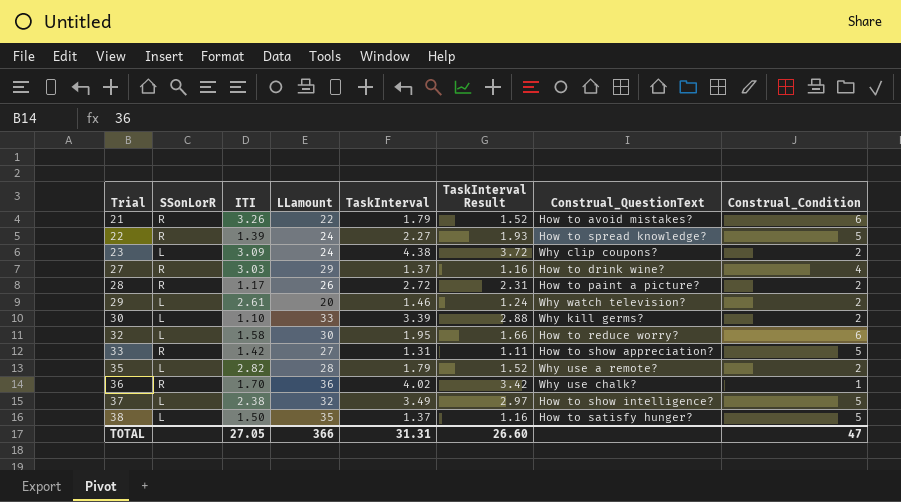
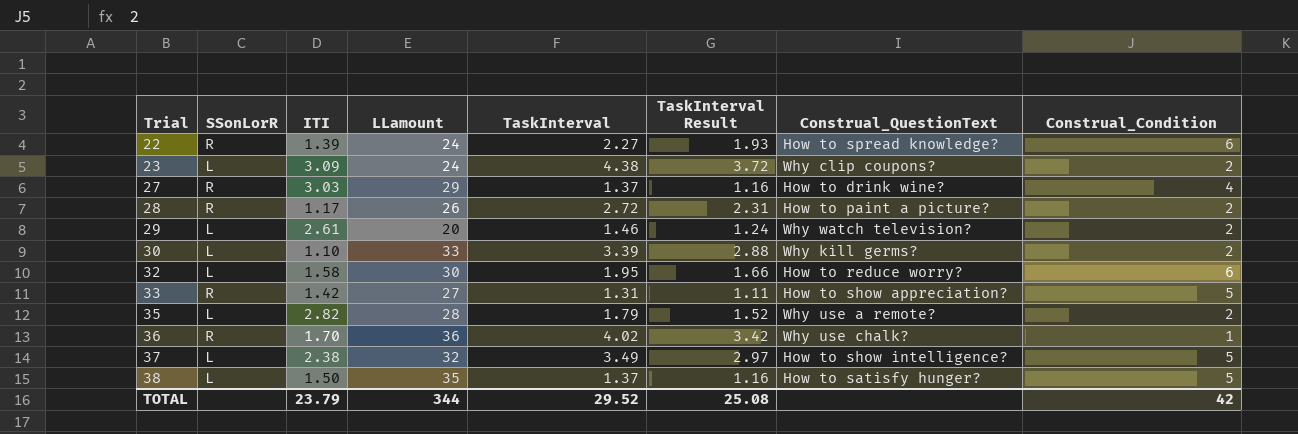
row 21: R | 3.26 | 22 | 1.79 | 1.52 | How to avoid mistakes? | 6 -> none
22 | Construal_Condition: 5 -> 6
TOTAL | ITI: 27.05 -> 23.79
TOTAL | LLamount: 366 -> 344
TOTAL | TaskInterval: 31.31 -> 29.52
TOTAL | TaskInterval Result: 26.60 -> 25.08
TOTAL | Construal_Condition: 47 -> 42

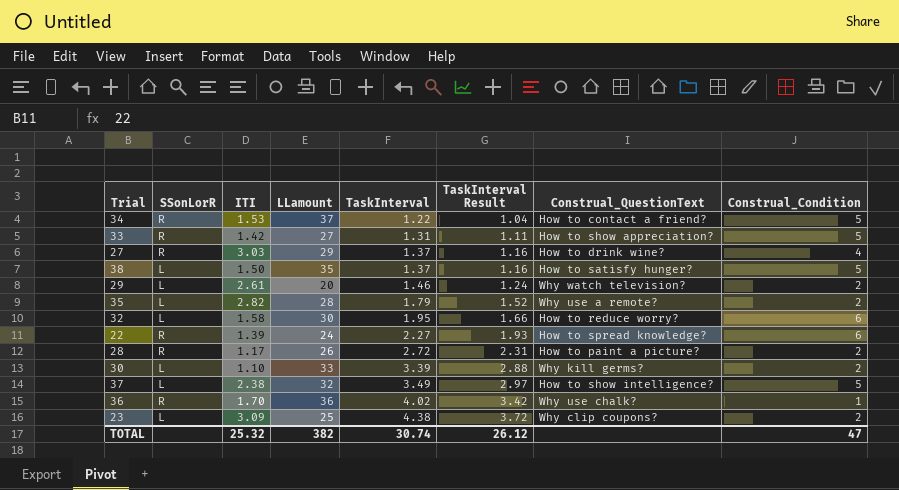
row order: Trial ascending -> TaskInterval ascending
row 34: none -> R | 1.53 | 37 | 1.22 | 1.04 | How to contact a friend? | 5
23 | LLamount: 24 -> 25
TOTAL | ITI: 23.79 -> 25.32
TOTAL | LLamount: 344 -> 382
TOTAL | TaskInterval: 29.52 -> 30.74
TOTAL | TaskInterval Result: 25.08 -> 26.12
TOTAL | Construal_Condition: 42 -> 47

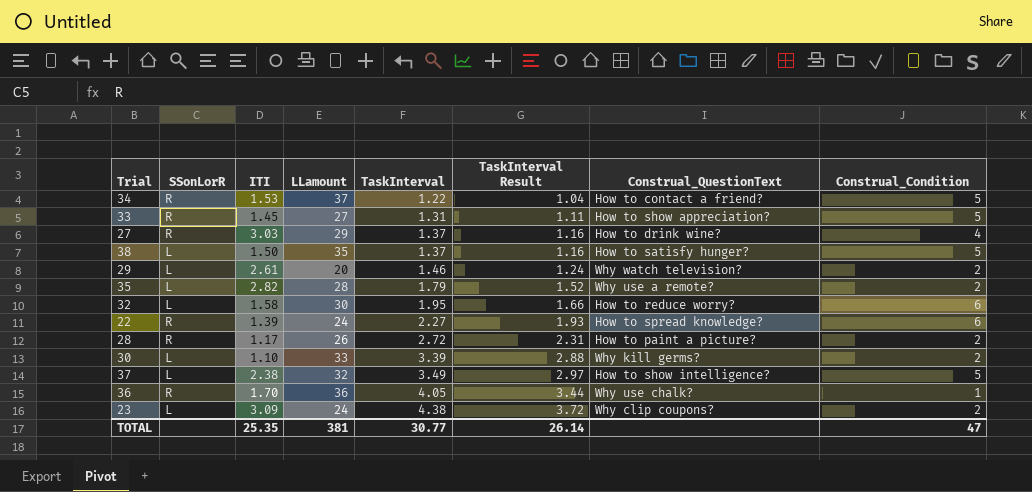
33 | ITI: 1.42 -> 1.45
36 | TaskInterval: 4.02 -> 4.05
36 | TaskInterval Result: 3.42 -> 3.44
23 | LLamount: 25 -> 24
TOTAL | ITI: 25.32 -> 25.35
TOTAL | LLamount: 382 -> 381
TOTAL | TaskInterval: 30.74 -> 30.77
TOTAL | TaskInterval Result: 26.12 -> 26.14

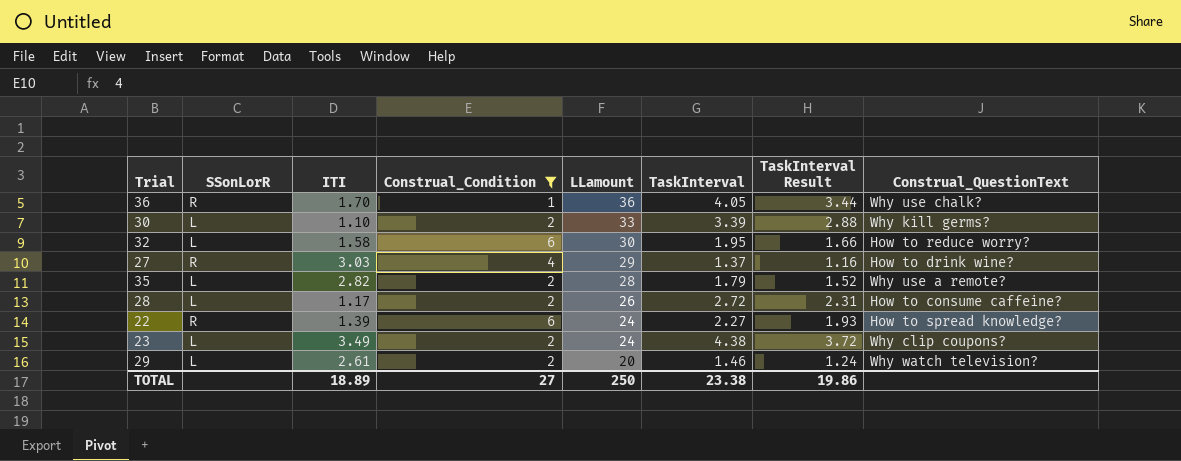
filter: none -> Construal_Condition != 5
row order: TaskInterval ascending -> LLamount descending
column Construal_Condition | position: 8 -> 4
28 | SSonLorR: R -> L
28 | Construal_QuestionText: How to paint a picture? -> How to consume caffeine?
23 | ITI: 3.09 -> 3.49
TOTAL | ITI: 25.35 -> 18.89
TOTAL | Construal_Condition: 47 -> 27
TOTAL | LLamount: 381 -> 250
TOTAL | TaskInterval: 30.77 -> 23.38
TOTAL | TaskInterval Result: 26.14 -> 19.86

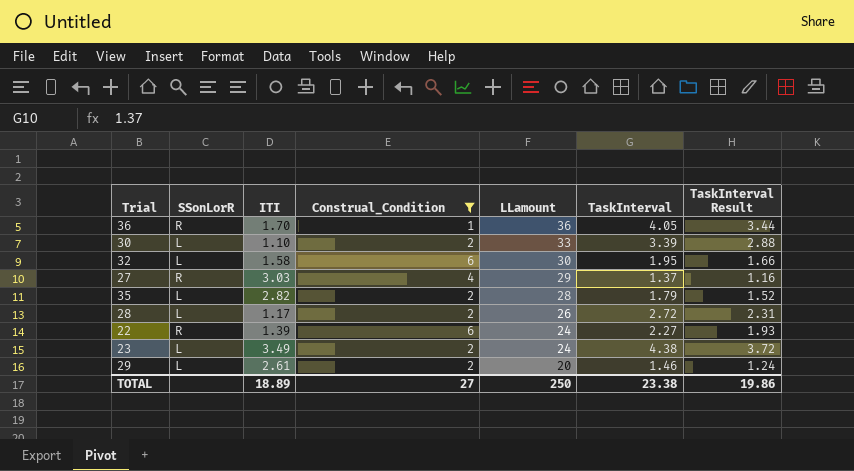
column Construal_QuestionText | position: 8 -> none

